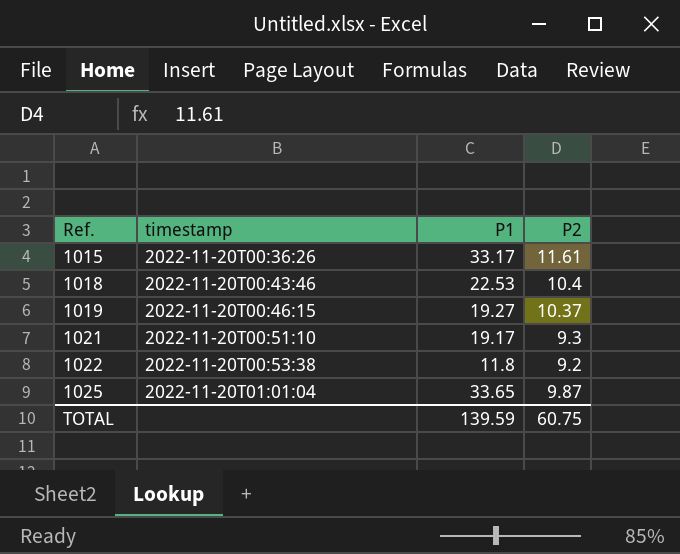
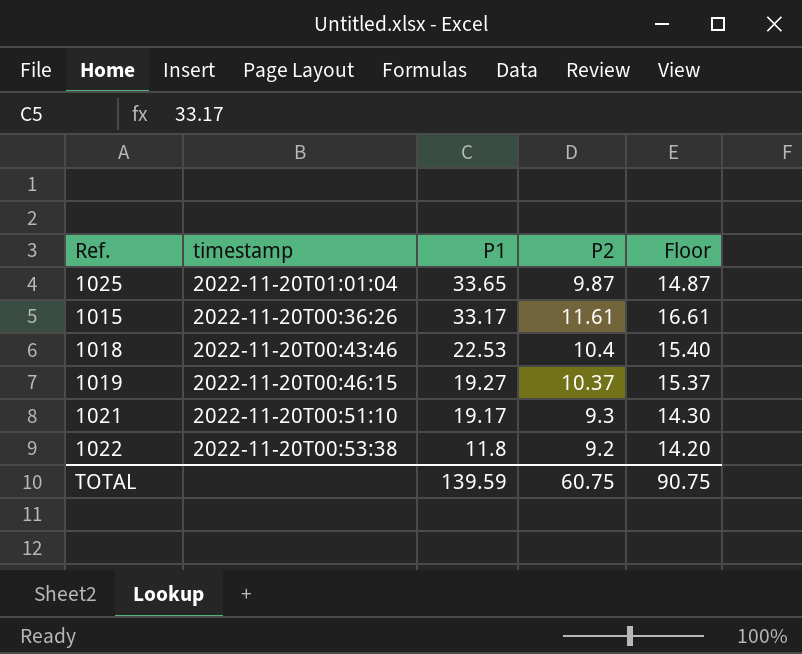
row order: Ref. ascending -> P1 descending
column Floor | formula: none -> [P2] + 5

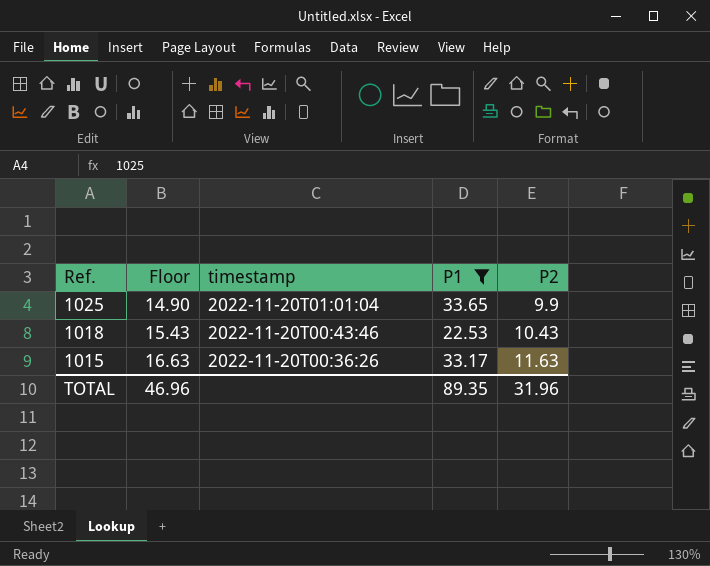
filter: none -> P1 >= 22.53
row order: P1 descending -> Ref. descending
column Floor | position: 5 -> 2
1025 | Floor: 14.87 -> 14.90
1025 | P2: 9.87 -> 9.9
1018 | Floor: 15.40 -> 15.43
1018 | P2: 10.4 -> 10.43
1015 | Floor: 16.61 -> 16.63
1015 | P2: 11.61 -> 11.63
TOTAL | Floor: 90.75 -> 46.96
TOTAL | P1: 139.59 -> 89.35
TOTAL | P2: 60.75 -> 31.96

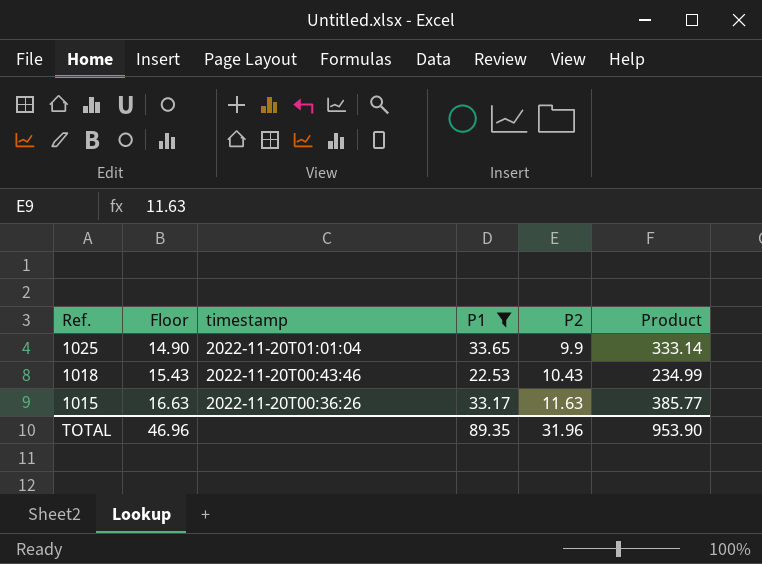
column Product | formula: none -> [P1] * [P2]

